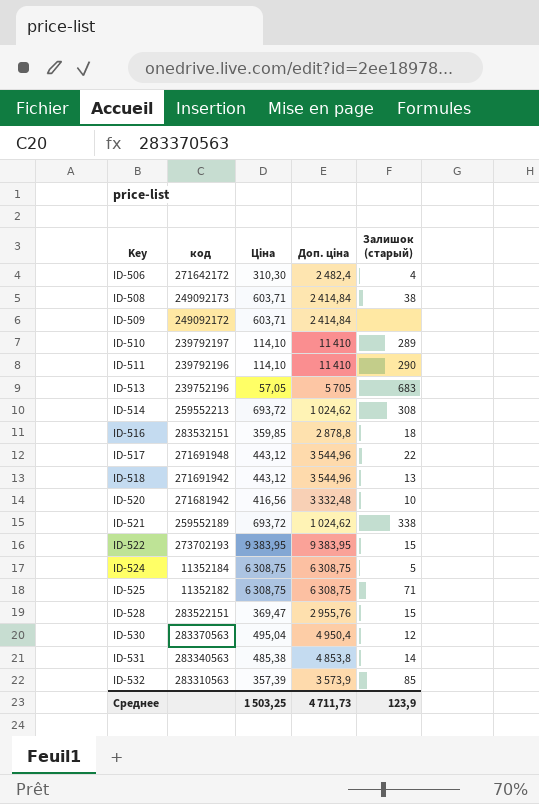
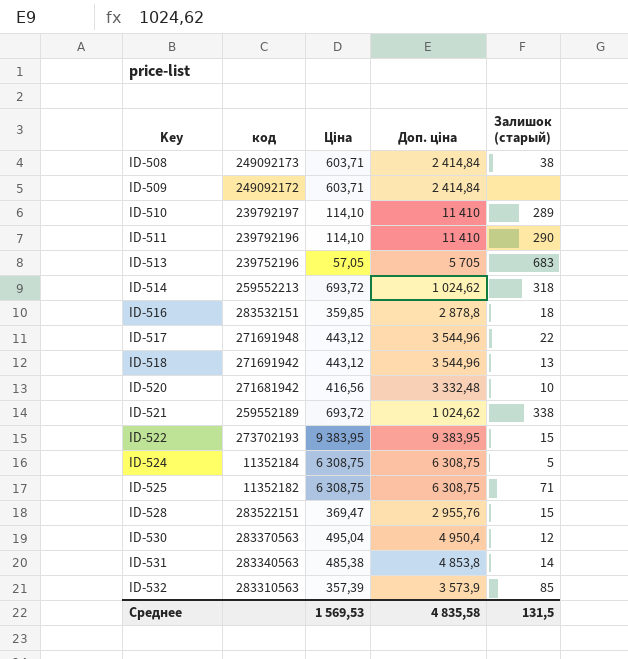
row ID-506: 271642172 | 310,30 | 2 482,4 | 4 -> none
ID-514 | Залишок (старый): 308 -> 318
Среднее | Ціна: 1 503,25 -> 1 569,53
Среднее | Доп. ціна: 4 711,73 -> 4 835,58
Среднее | Залишок (старый): 123,9 -> 131,5

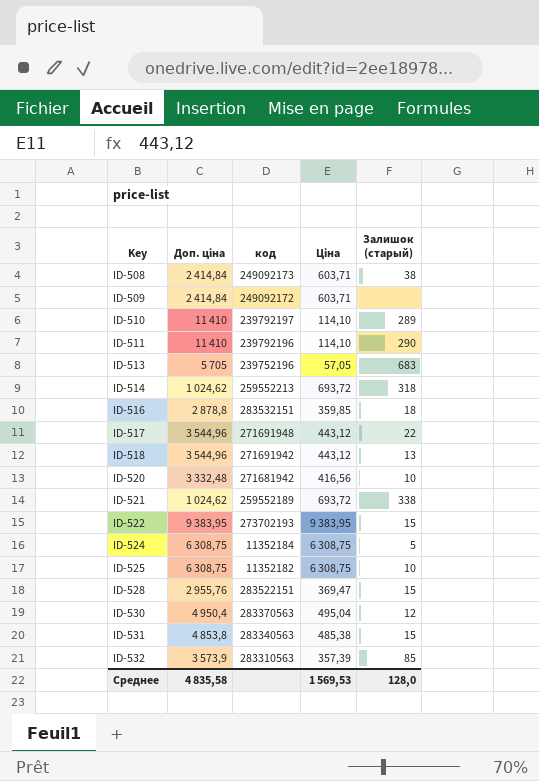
column Доп. ціна | position: 4 -> 2
ID-525 | Залишок (старый): 71 -> 10
ID-531 | Залишок (старый): 14 -> 15
Среднее | Залишок (старый): 131,5 -> 128,0

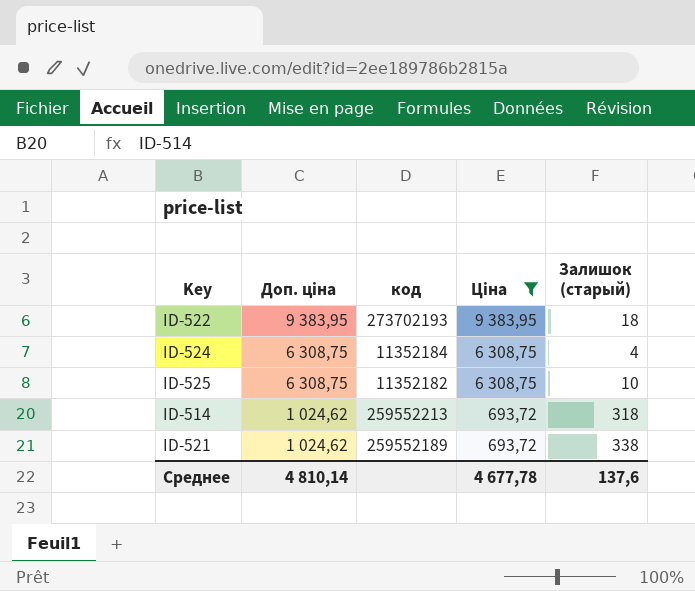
filter: none -> Ціна >= 693,72
row order: Key ascending -> Доп. ціна descending
ID-522 | Залишок (старый): 15 -> 18
ID-524 | Залишок (старый): 5 -> 4
Среднее | Доп. ціна: 4 835,58 -> 4 810,14
Среднее | Ціна: 1 569,53 -> 4 677,78
Среднее | Залишок (старый): 128,0 -> 137,6

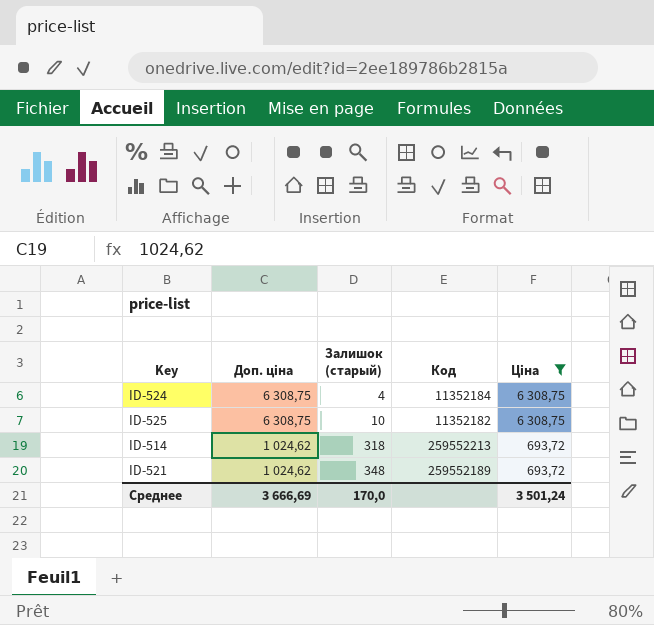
column Залишок (старый) | position: 5 -> 3
column name: код -> Код
row ID-522: 9 383,95 | 273702193 | 9 383,95 | 18 -> none
ID-521 | Залишок (старый): 338 -> 348
Среднее | Доп. ціна: 4 810,14 -> 3 666,69
Среднее | Залишок (старый): 137,6 -> 170,0
Среднее | Ціна: 4 677,78 -> 3 501,24

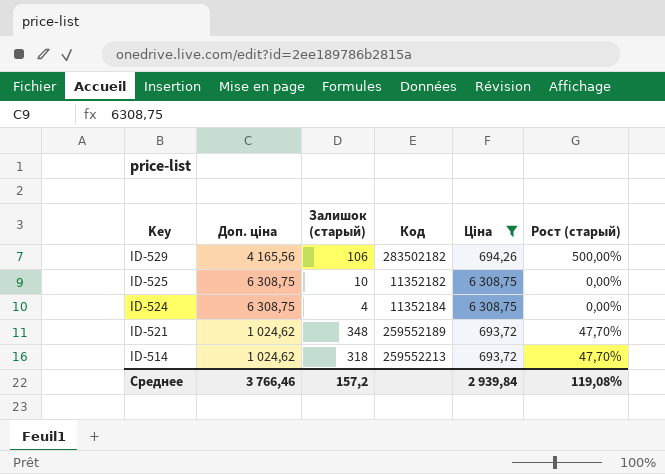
row order: Доп. ціна descending -> Key descending
column Рост (старый) | formula: none -> ([Доп. ціна] - [Ціна]) / [Ціна]
row ID-529: none -> 4 165,56 | 106 | 283502182 | 694,26 | 500,00%
Среднее | Доп. ціна: 3 666,69 -> 3 766,46
Среднее | Залишок (старый): 170,0 -> 157,2
Среднее | Ціна: 3 501,24 -> 2 939,84

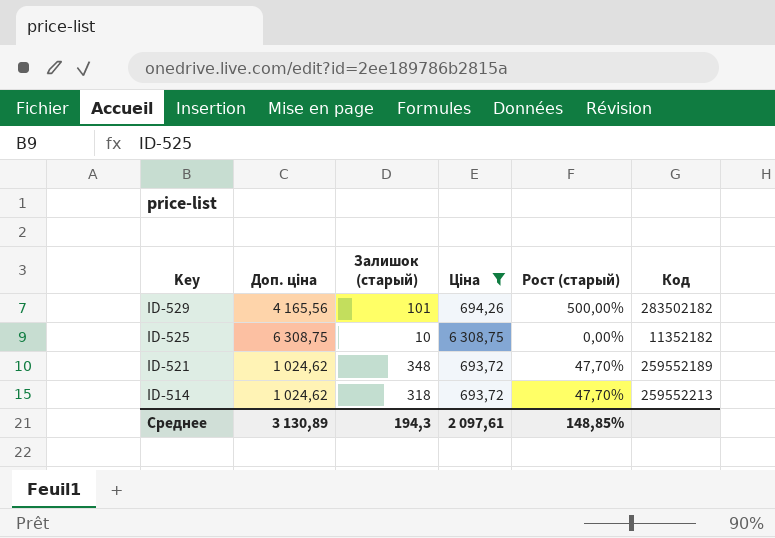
column Код | position: 4 -> 6
row ID-524: 6 308,75 | 4 | 11352184 | 6 308,75 | 0,00% -> none
ID-529 | Залишок (старый): 106 -> 101
Среднее | Доп. ціна: 3 766,46 -> 3 130,89
Среднее | Залишок (старый): 157,2 -> 194,3
Среднее | Ціна: 2 939,84 -> 2 097,61
Среднее | Рост (старый): 119,08% -> 148,85%

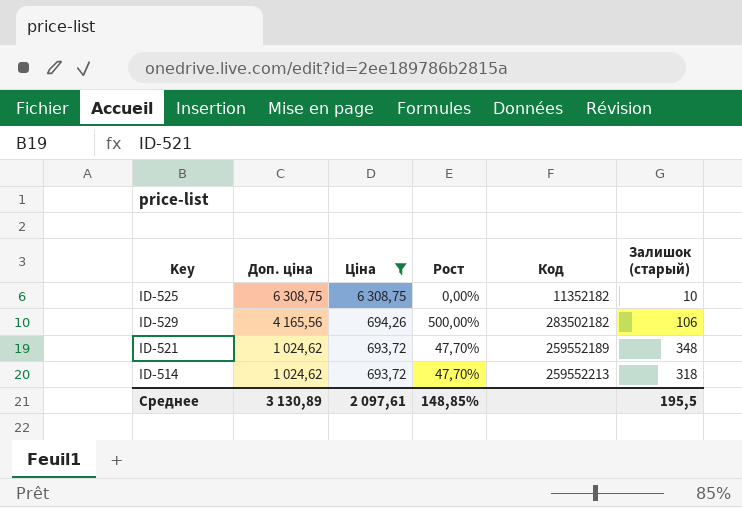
row order: Key descending -> Доп. ціна descending
column name: Рост (старый) -> Рост
column Залишок (старый) | position: 3 -> 6
ID-529 | Залишок (старый): 101 -> 106
Среднее | Залишок (старый): 194,3 -> 195,5

